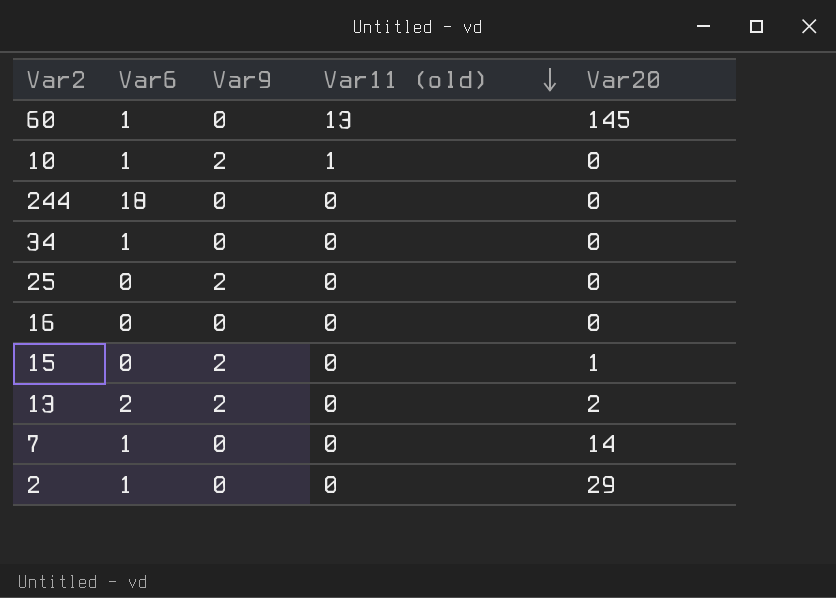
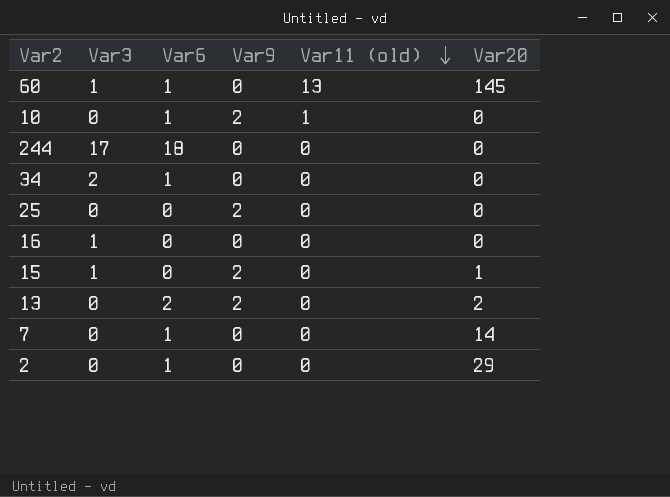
column Var3 | position: none -> 2

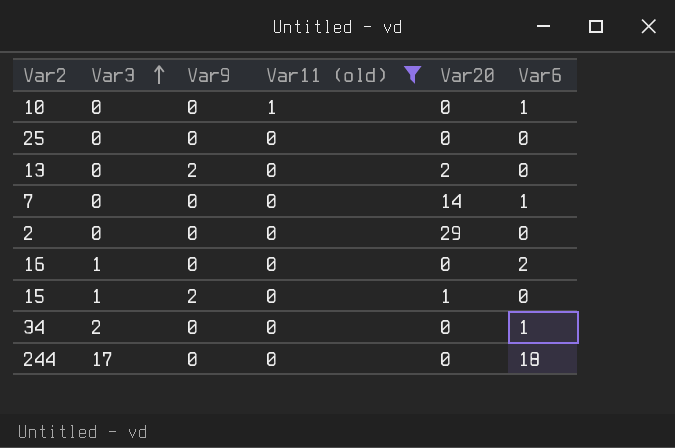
filter: none -> Var11 (old) != 13
row order: Var11 (old) descending -> Var3 ascending
column Var6 | position: 3 -> 6
10 | Var9: 2 -> 0
25 | Var9: 2 -> 0
13 | Var6: 2 -> 0
2 | Var6: 1 -> 0
16 | Var6: 0 -> 2

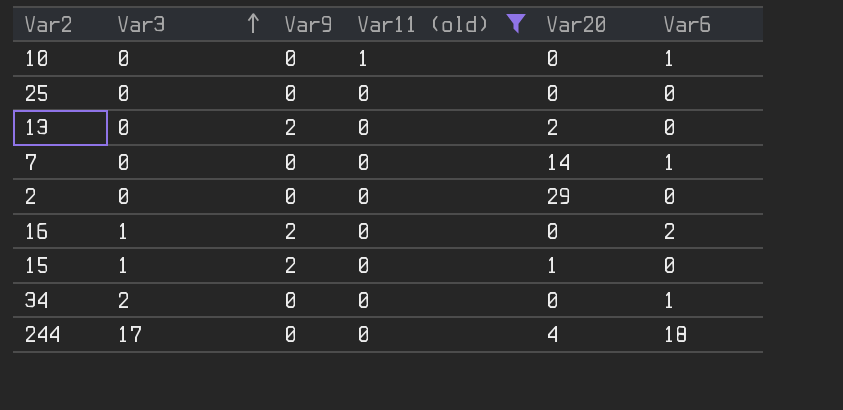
16 | Var9: 0 -> 2
244 | Var20: 0 -> 4

